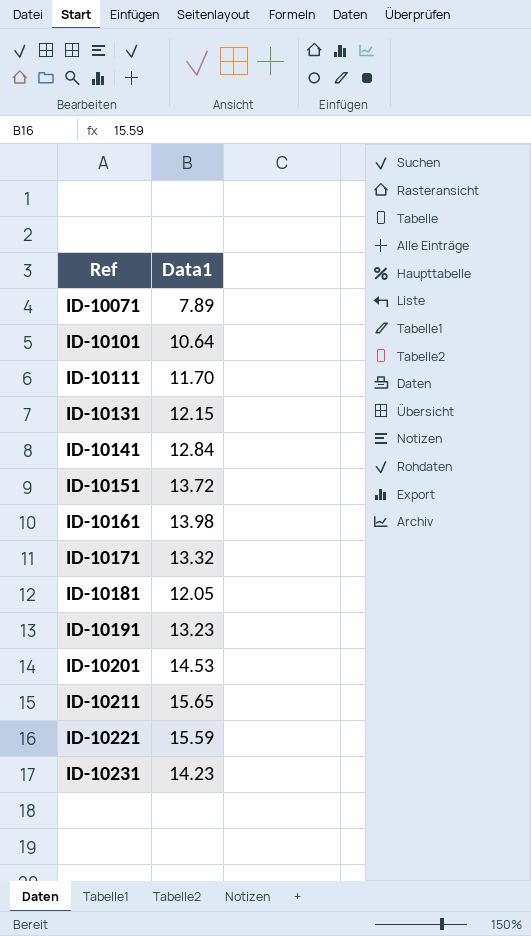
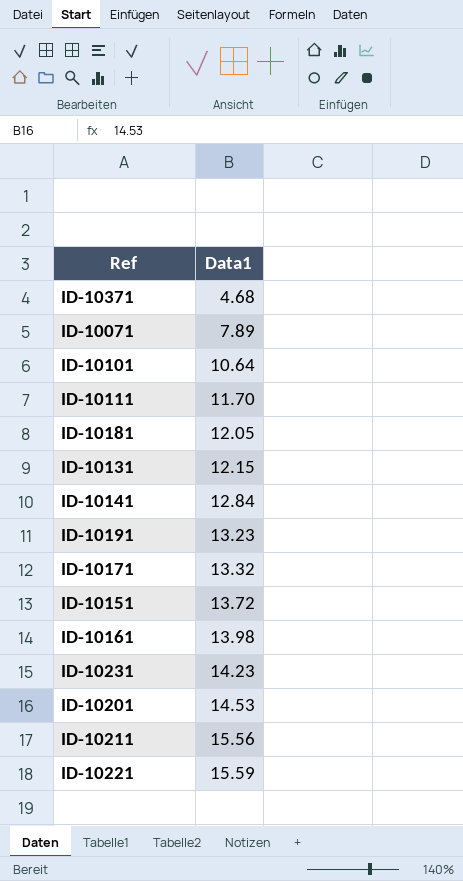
row order: Ref ascending -> Data1 ascending
row ID-10371: none -> 4.68
ID-10211 | Data1: 15.65 -> 15.56

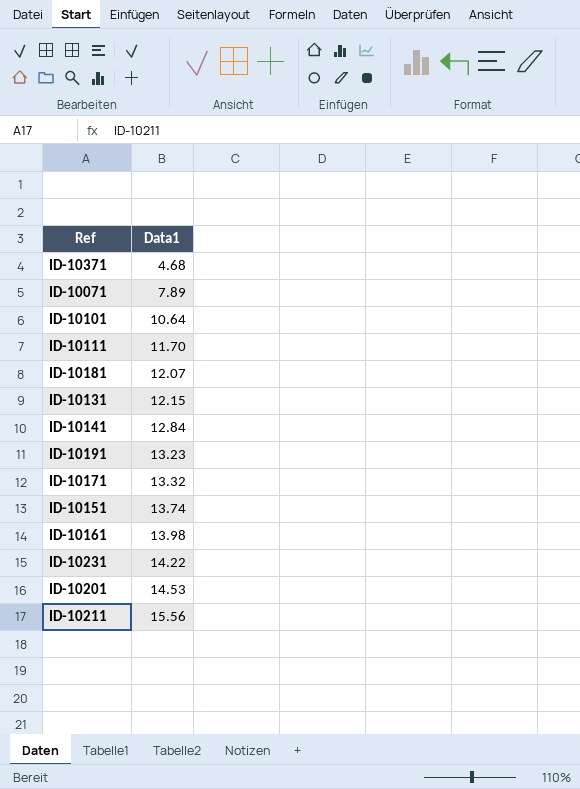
row ID-10221: 15.59 -> none
ID-10181 | Data1: 12.05 -> 12.07
ID-10151 | Data1: 13.72 -> 13.74
ID-10231 | Data1: 14.23 -> 14.22

